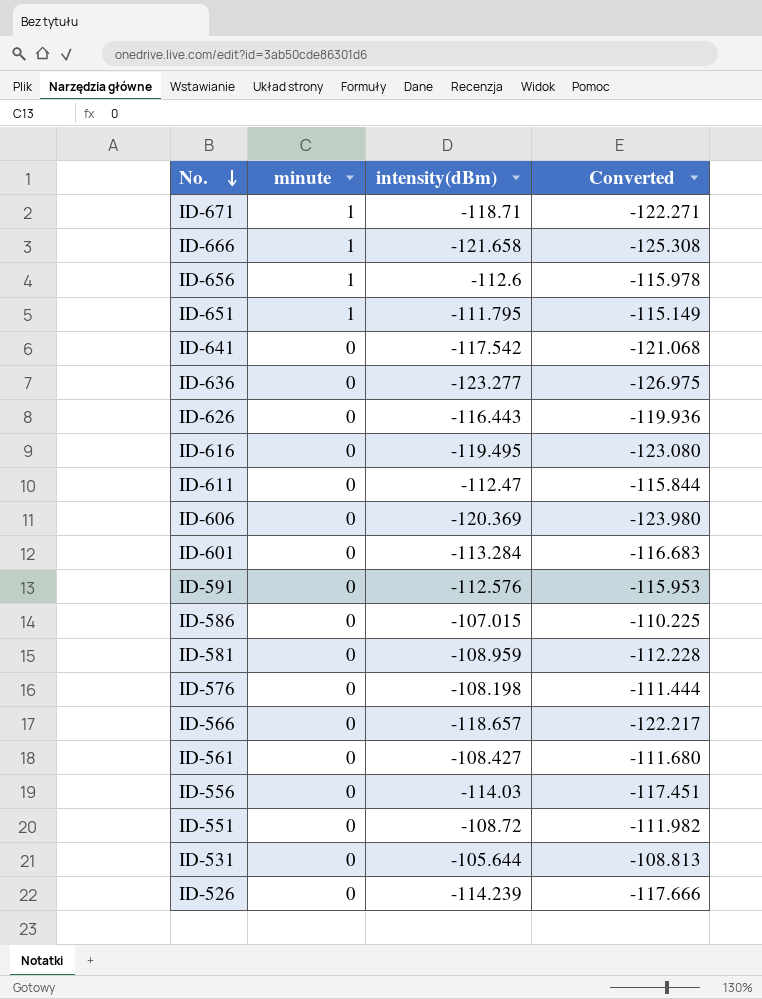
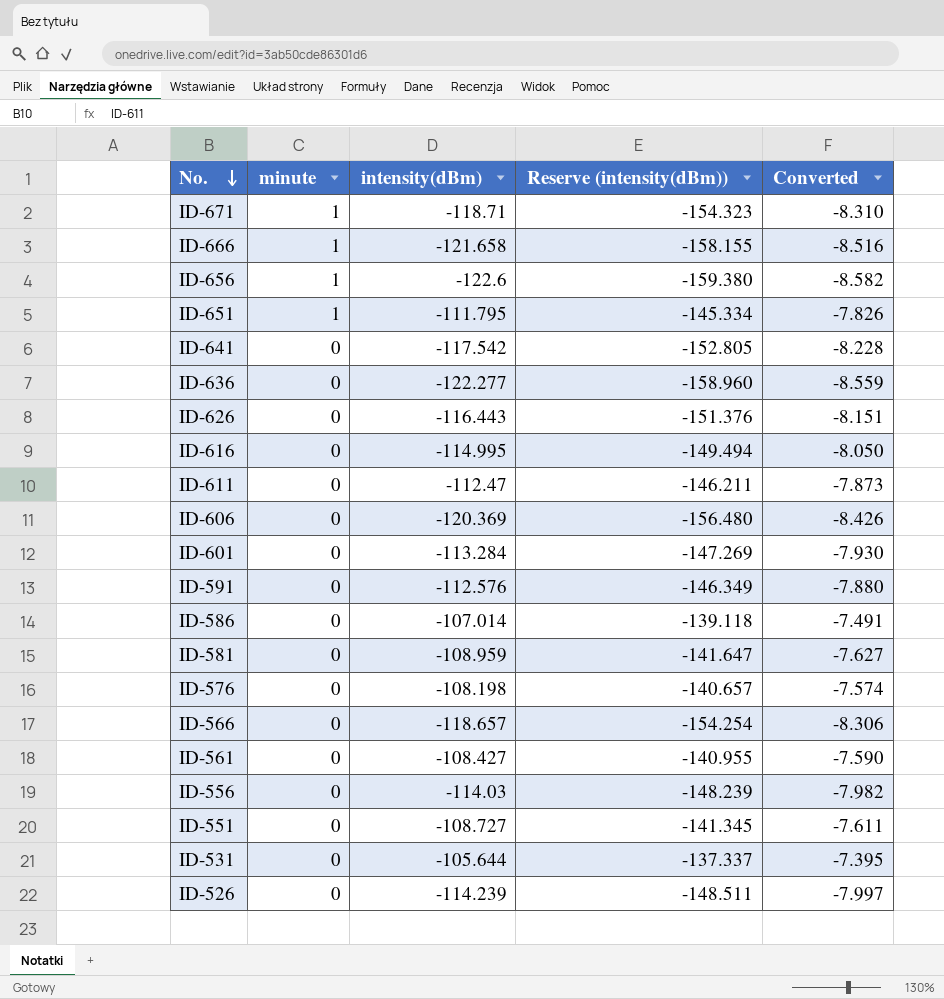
column Reserve (intensity(dBm)) | formula: none -> [intensity(dBm)] * 1.3
column Converted | formula: [intensity(dBm)] * 1.03 -> [intensity(dBm)] * 0.07
ID-656 | intensity(dBm): -112.6 -> -122.6
ID-636 | intensity(dBm): -123.277 -> -122.277
ID-616 | intensity(dBm): -119.495 -> -114.995
ID-586 | intensity(dBm): -107.015 -> -107.014
ID-551 | intensity(dBm): -108.72 -> -108.727

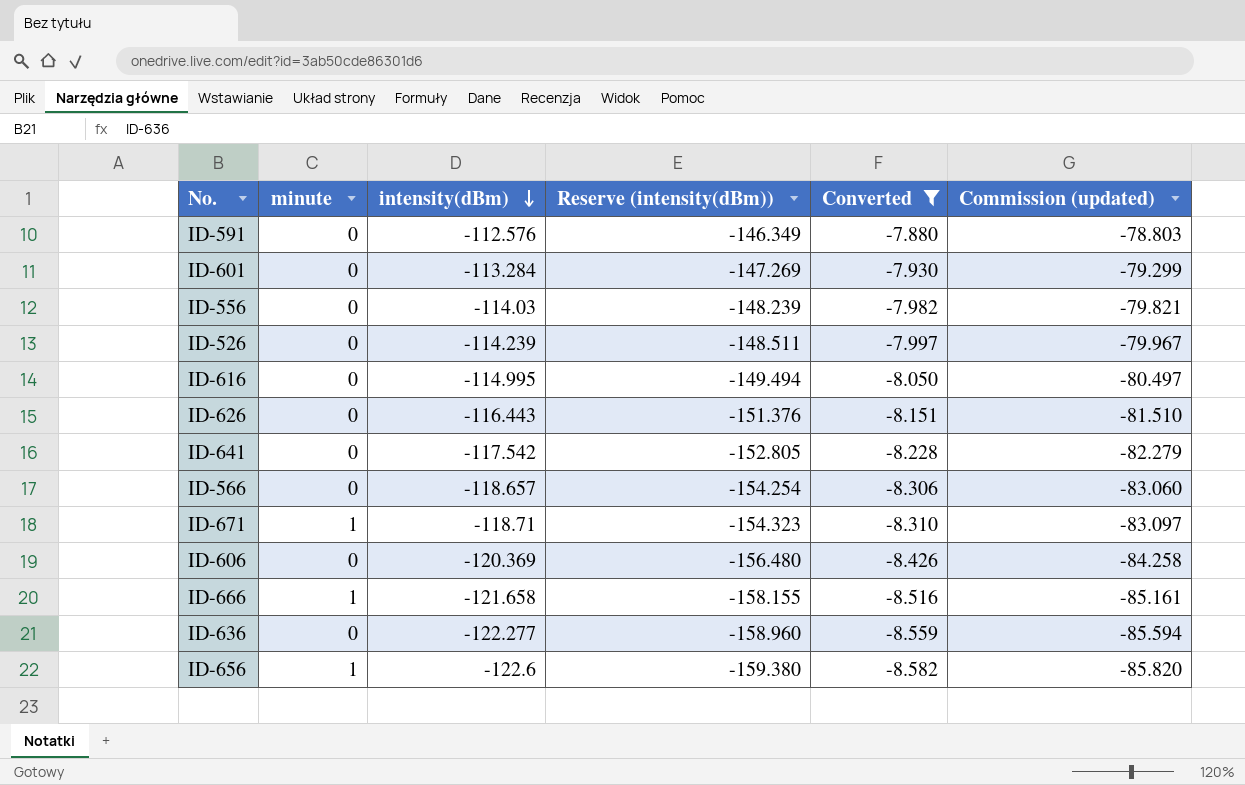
filter: none -> Converted <= -7.880
row order: No. descending -> intensity(dBm) descending
column Commission (updated) | formula: none -> [intensity(dBm)] * 0.7

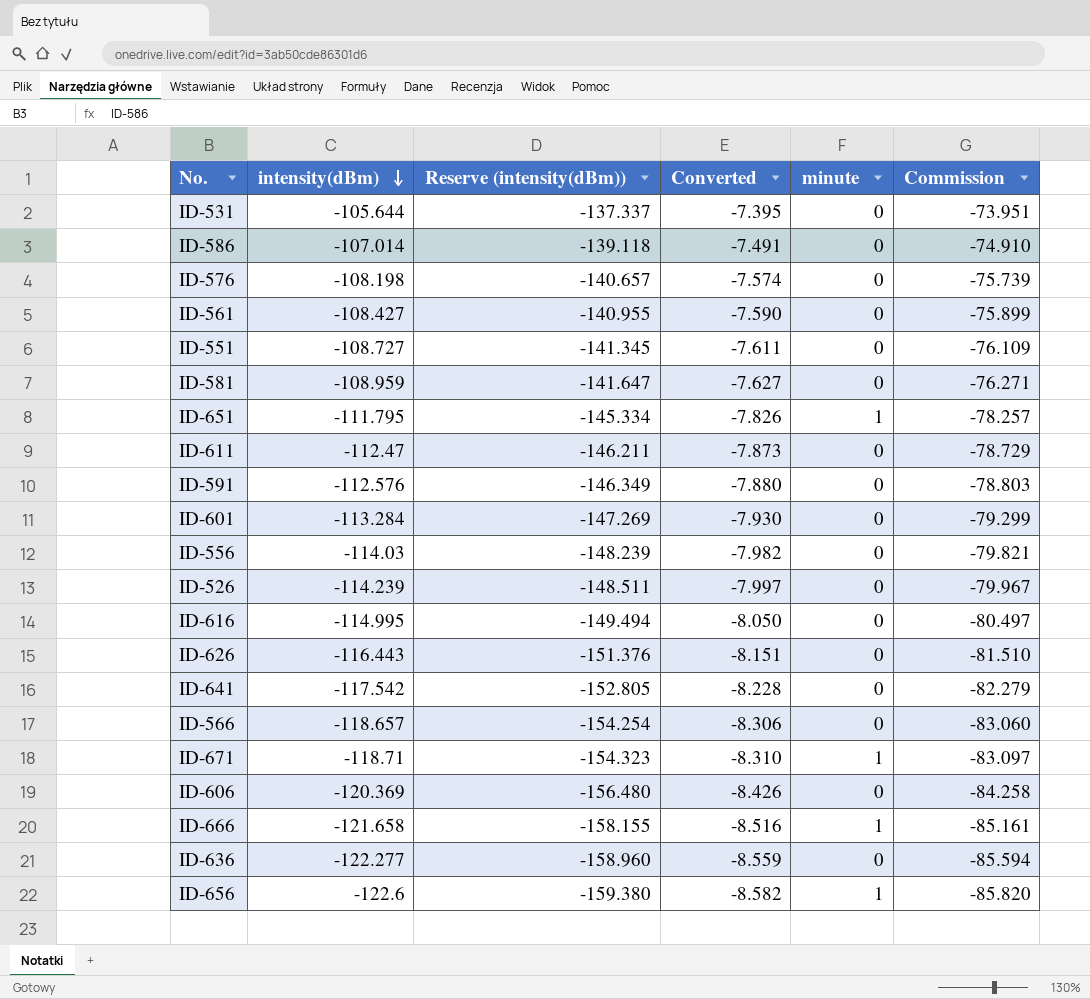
filter: Converted <= -7.880 -> none
column minute | position: 2 -> 5
column name: Commission (updated) -> Commission

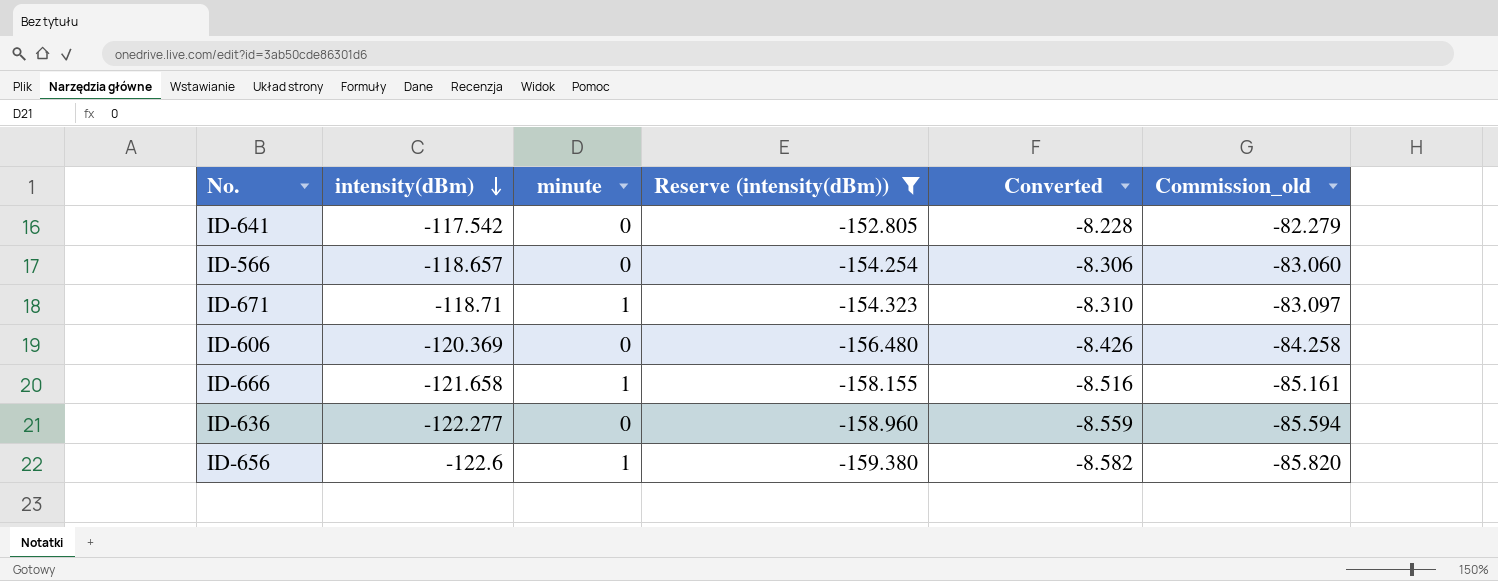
filter: none -> Reserve (intensity(dBm)) <= -152.805
column minute | position: 5 -> 3
column name: Commission -> Commission_old

